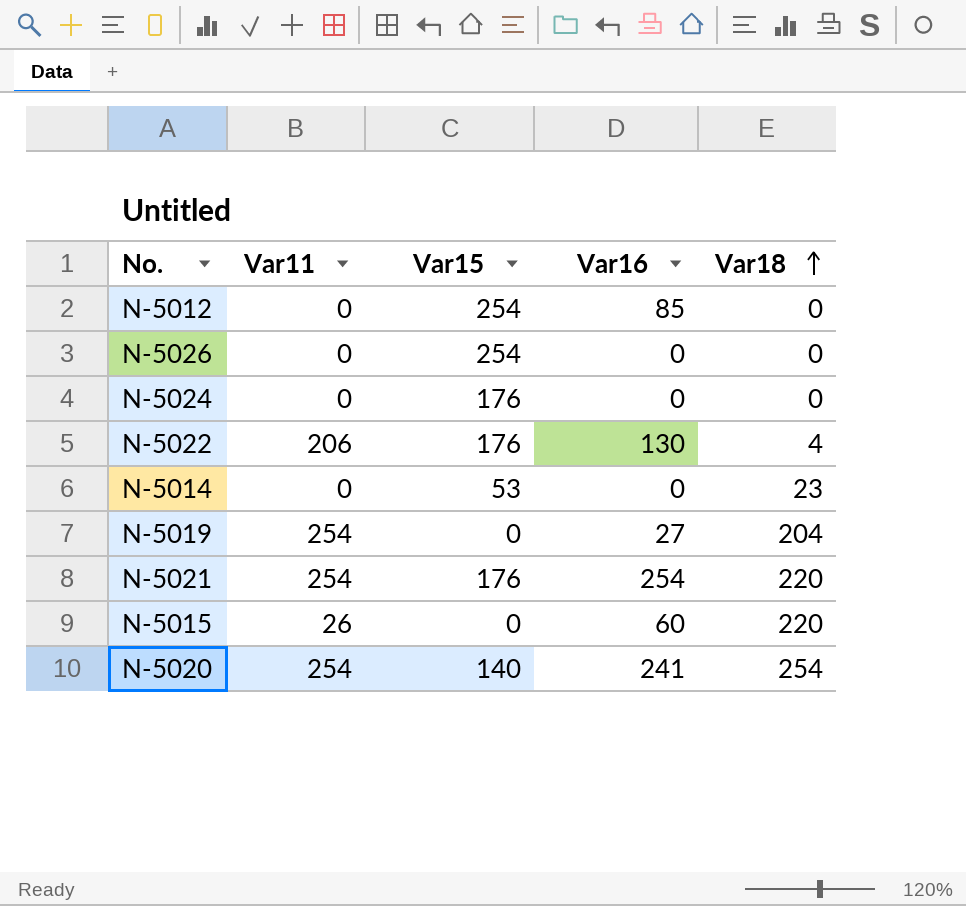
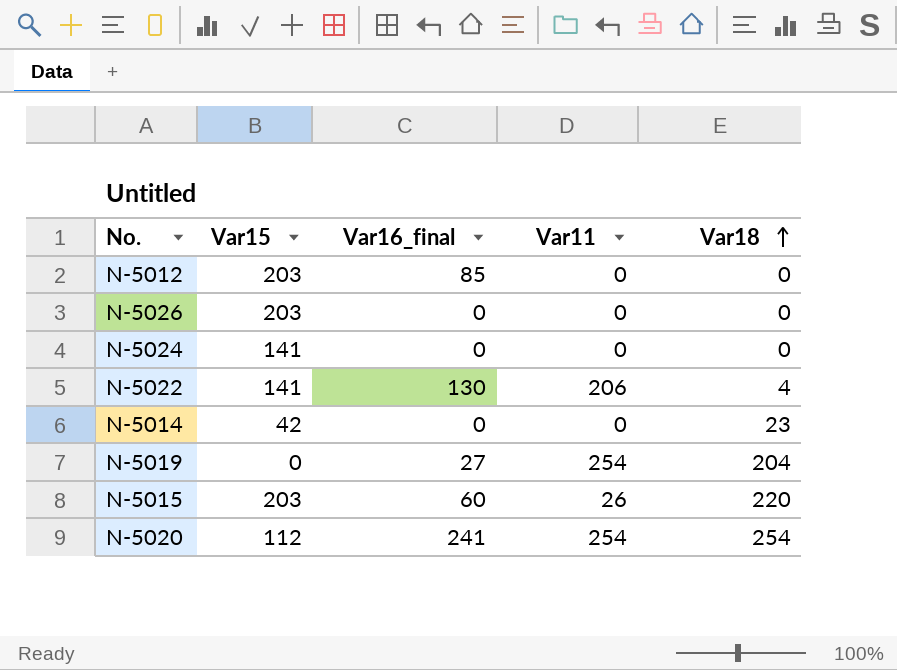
column name: Var16 -> Var16_final
column Var11 | position: 2 -> 4
row N-5021: 254 | 176 | 254 | 220 -> none
N-5012 | Var15: 254 -> 203
N-5026 | Var15: 254 -> 203
N-5024 | Var15: 176 -> 141
N-5022 | Var15: 176 -> 141
N-5014 | Var15: 53 -> 42
N-5015 | Var15: 0 -> 203
N-5020 | Var15: 140 -> 112

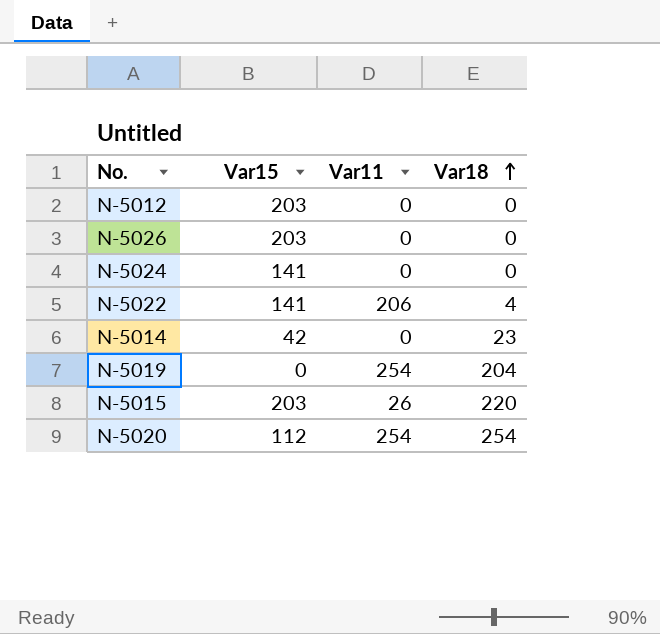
column Var16_final | position: 3 -> none

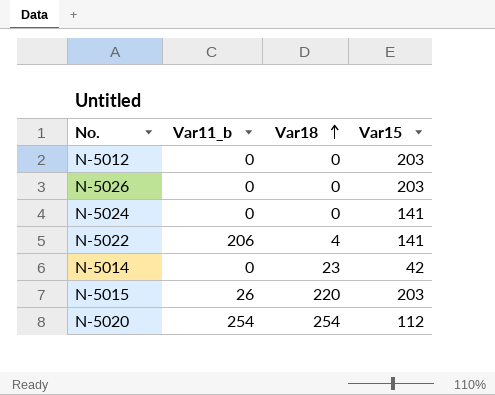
column name: Var11 -> Var11_b
column Var15 | position: 2 -> 4
row N-5019: 0 | 254 | 204 -> none

